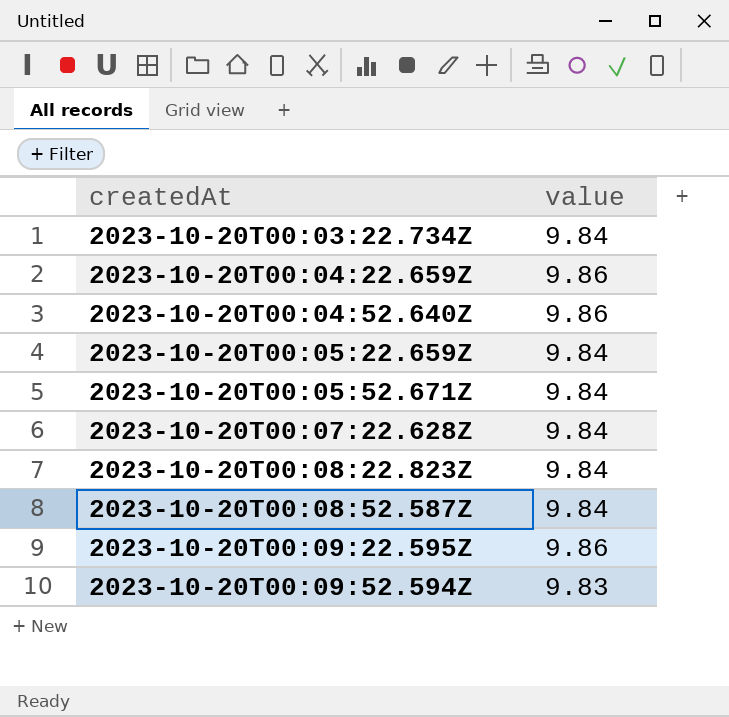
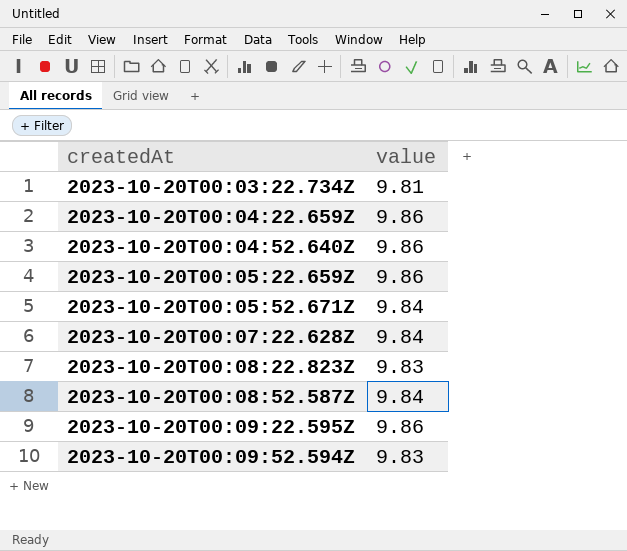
2023-10-20T00:03:22.734Z | value: 9.84 -> 9.81
2023-10-20T00:05:22.659Z | value: 9.84 -> 9.86
2023-10-20T00:08:22.823Z | value: 9.84 -> 9.83

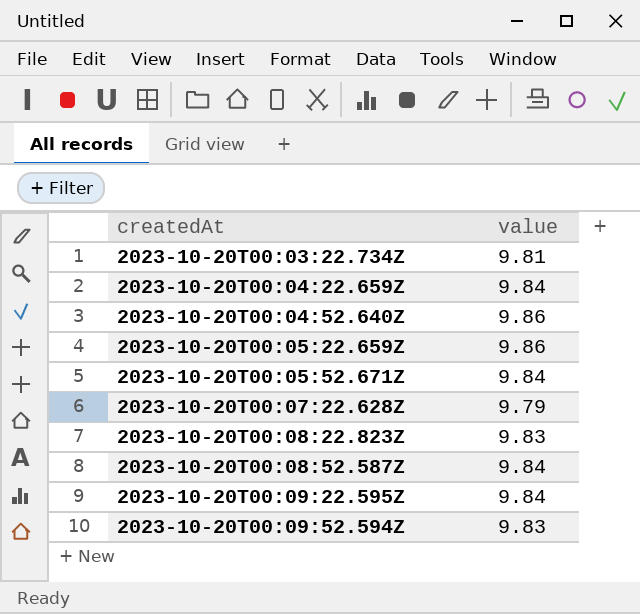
2023-10-20T00:04:22.659Z | value: 9.86 -> 9.84
2023-10-20T00:07:22.628Z | value: 9.84 -> 9.79
2023-10-20T00:09:22.595Z | value: 9.86 -> 9.84

